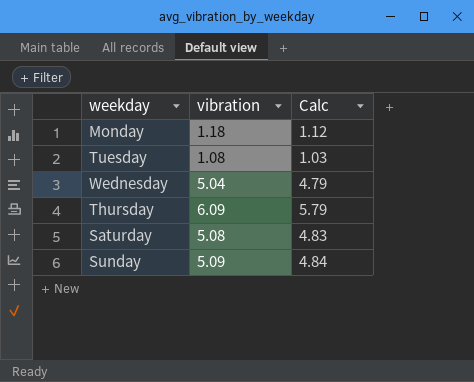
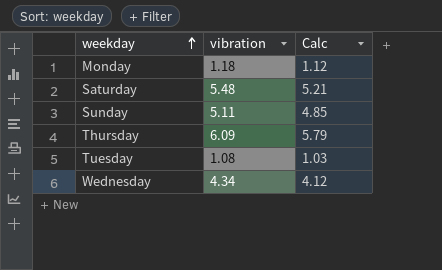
row order: none -> weekday ascending
Saturday | vibration: 5.08 -> 5.48
Saturday | Calc: 4.83 -> 5.21
Sunday | vibration: 5.09 -> 5.11
Sunday | Calc: 4.84 -> 4.85
Wednesday | vibration: 5.04 -> 4.34
Wednesday | Calc: 4.79 -> 4.12

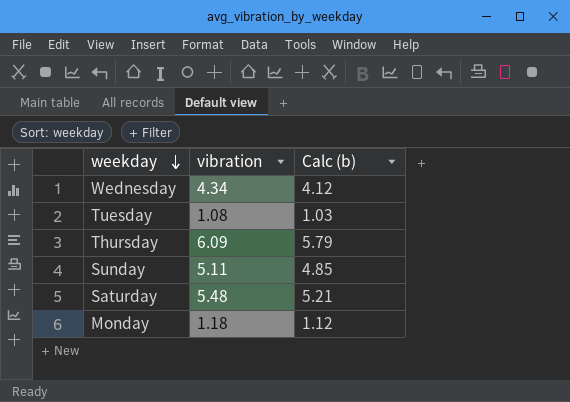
row order: weekday ascending -> weekday descending
column name: Calc -> Calc (b)

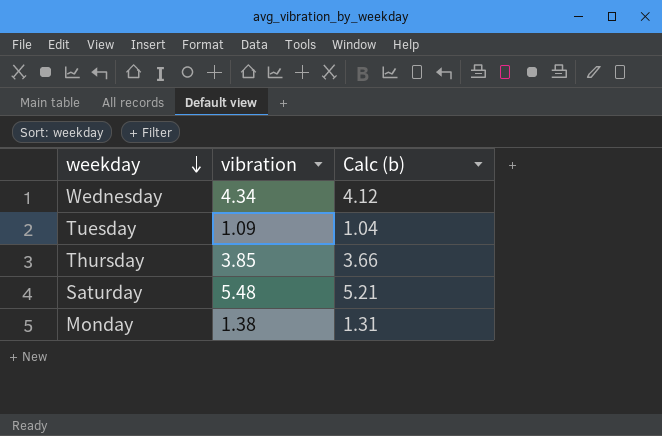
row Sunday: 5.11 | 4.85 -> none
Tuesday | vibration: 1.08 -> 1.09
Tuesday | Calc (b): 1.03 -> 1.04
Thursday | vibration: 6.09 -> 3.85
Thursday | Calc (b): 5.79 -> 3.66
Monday | vibration: 1.18 -> 1.38
Monday | Calc (b): 1.12 -> 1.31

